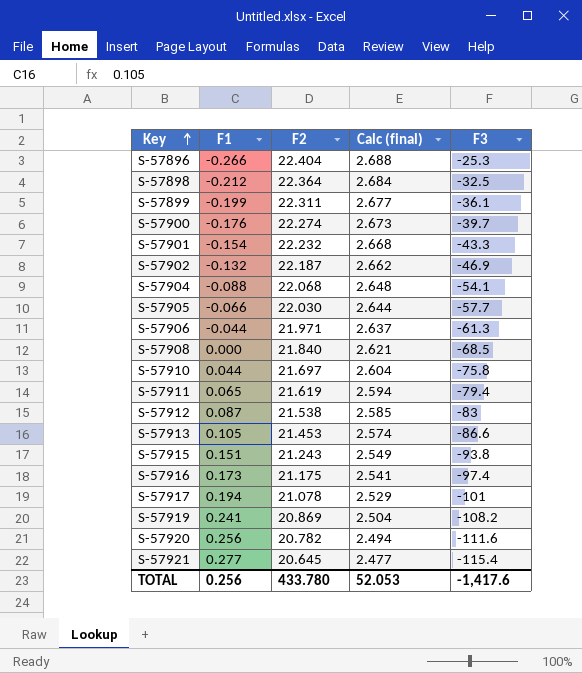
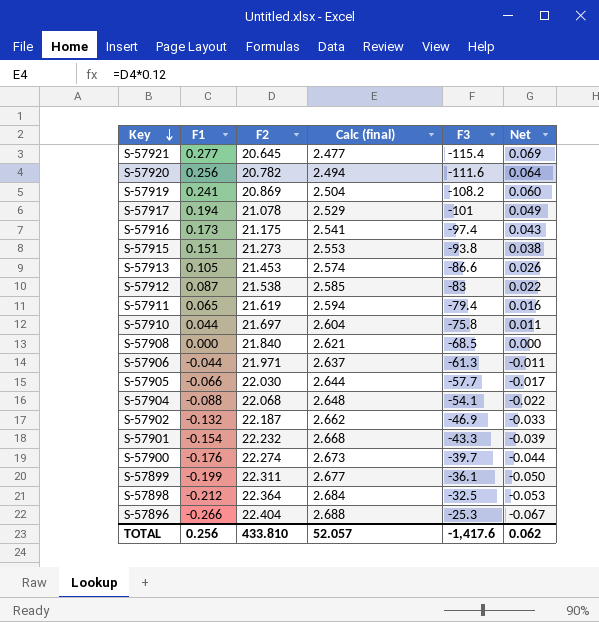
row order: Key ascending -> Key descending
column Net | formula: none -> [F1] * 0.25
S-57915 | F2: 21.243 -> 21.273
S-57915 | Calc (final): 2.549 -> 2.553
TOTAL | F2: 433.780 -> 433.810
TOTAL | Calc (final): 52.053 -> 52.057

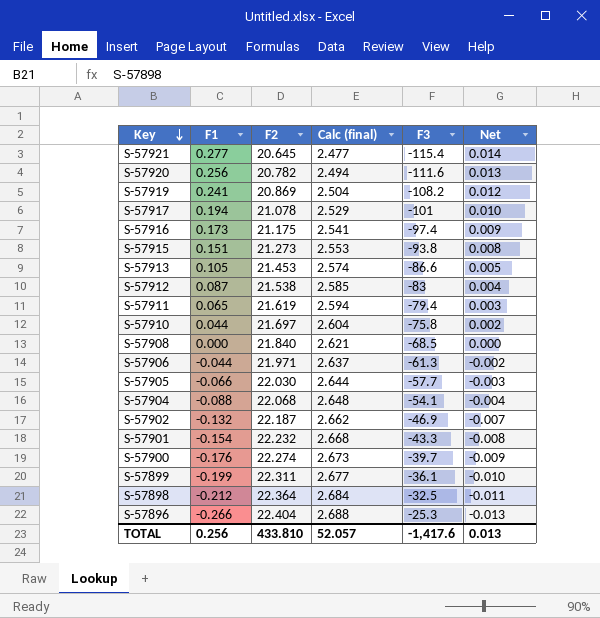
column Net | formula: [F1] * 0.25 -> [F1] * 0.05
TOTAL | Net: 0.062 -> 0.013

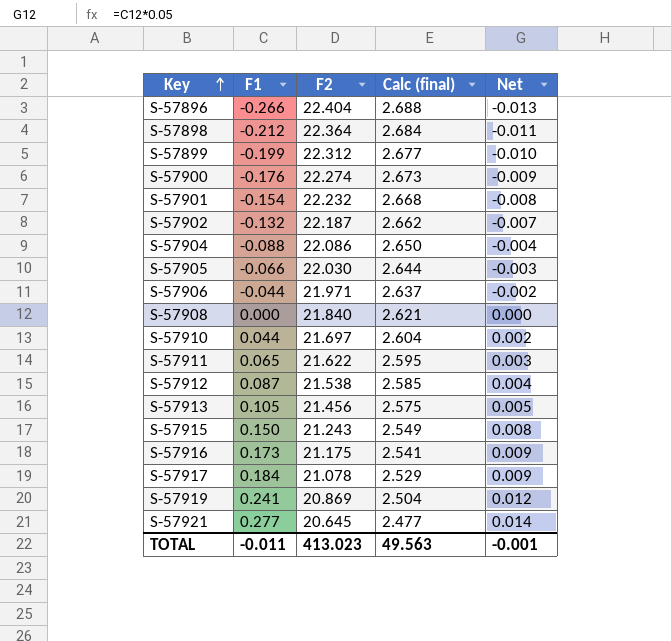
row order: Key descending -> Key ascending
column F3 | position: 5 -> none
row S-57920: 0.256 | 20.782 | 2.494 | -111.6 | 0.013 -> none
S-57899 | F2: 22.311 -> 22.312
S-57904 | F2: 22.068 -> 22.086
S-57904 | Calc (final): 2.648 -> 2.650
S-57911 | F2: 21.619 -> 21.622
S-57911 | Calc (final): 2.594 -> 2.595
S-57913 | F2: 21.453 -> 21.456
S-57913 | Calc (final): 2.574 -> 2.575
S-57915 | F1: 0.151 -> 0.150
S-57915 | F2: 21.273 -> 21.243
S-57915 | Calc (final): 2.553 -> 2.549
S-57917 | F1: 0.194 -> 0.184
S-57917 | Net: 0.010 -> 0.009
TOTAL | F1: 0.256 -> -0.011
TOTAL | F2: 433.810 -> 413.023
TOTAL | Calc (final): 52.057 -> 49.563
TOTAL | Net: 0.013 -> -0.001

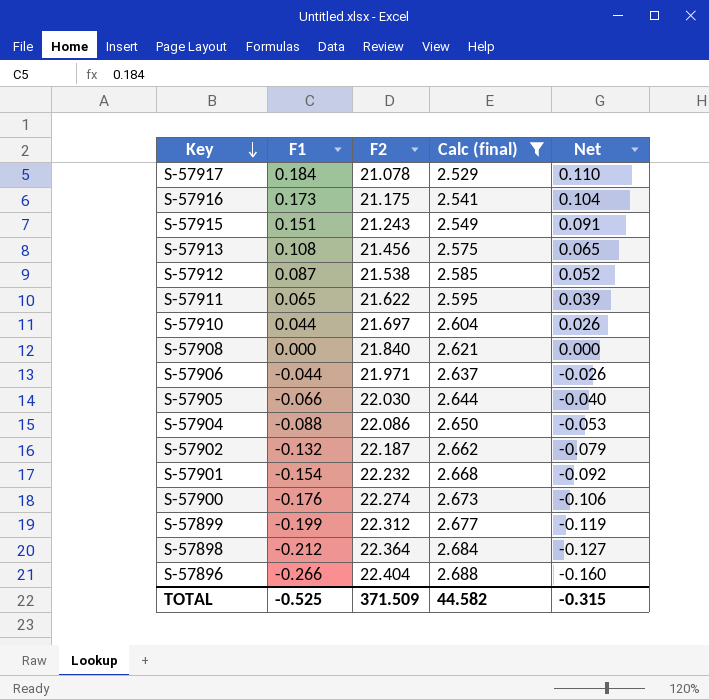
filter: none -> Calc (final) >= 2.529
row order: Key ascending -> Key descending
column Net | formula: [F1] * 0.05 -> [F1] * 0.6
S-57915 | F1: 0.150 -> 0.151
S-57913 | F1: 0.105 -> 0.108
TOTAL | F1: -0.011 -> -0.525
TOTAL | F2: 413.023 -> 371.509
TOTAL | Calc (final): 49.563 -> 44.582
TOTAL | Net: -0.001 -> -0.315

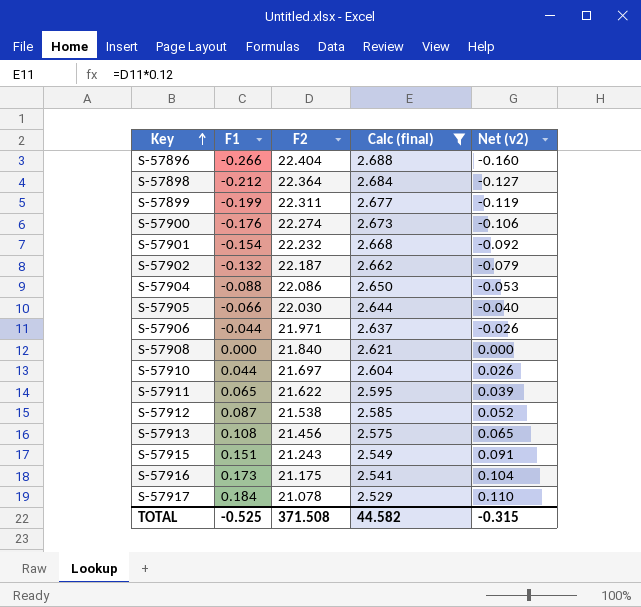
row order: Key descending -> Key ascending
column name: Net -> Net (v2)
S-57899 | F2: 22.312 -> 22.311
TOTAL | F2: 371.509 -> 371.508

